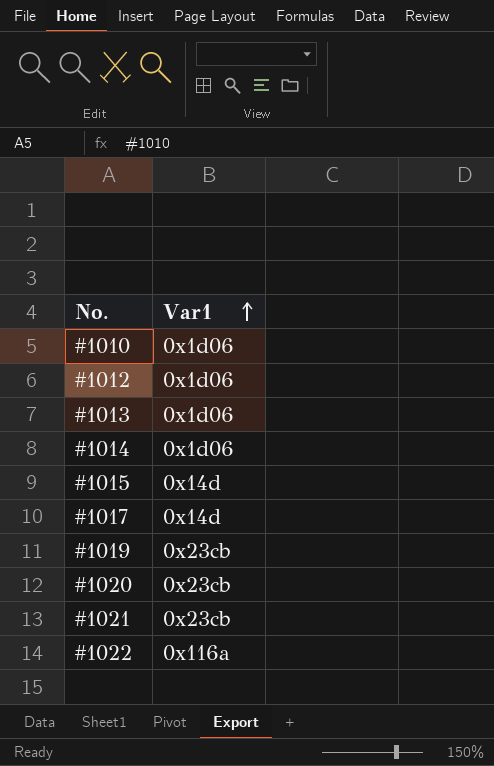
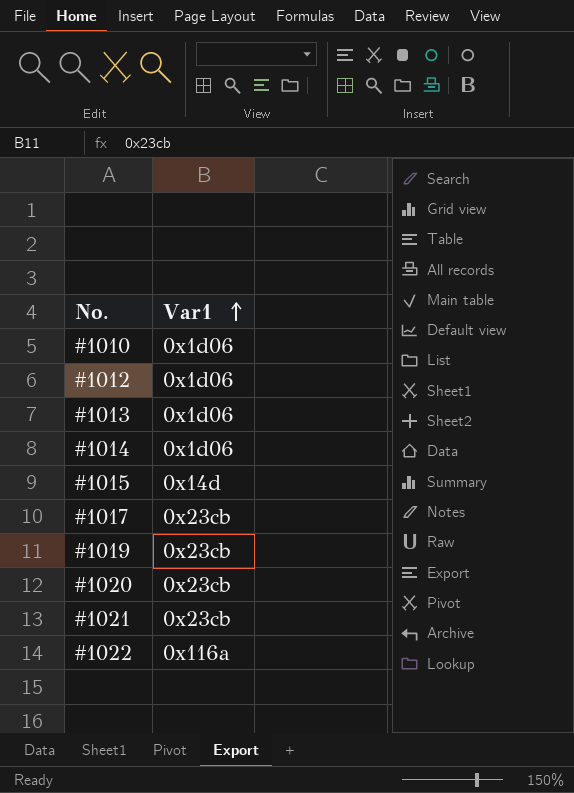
#1017 | Var1: 0x14d -> 0x23cb

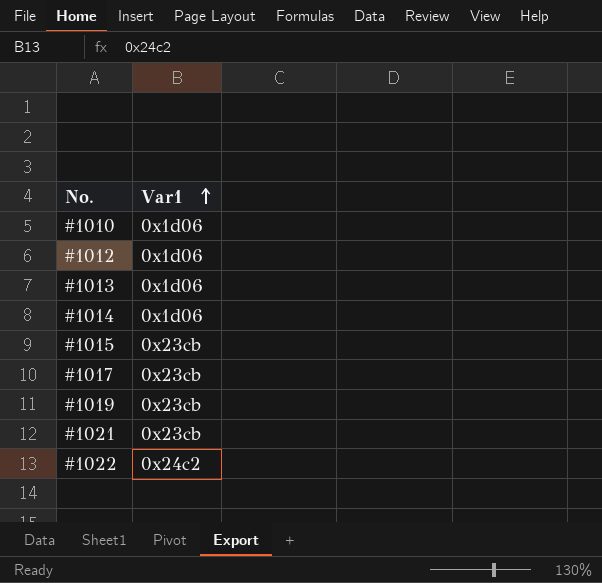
row #1020: 0x23cb -> none
#1015 | Var1: 0x14d -> 0x23cb
#1022 | Var1: 0x116a -> 0x24c2

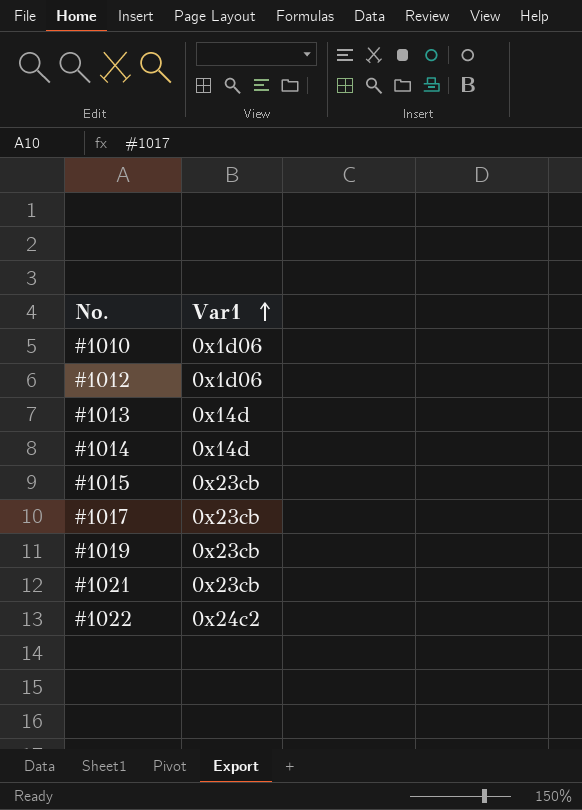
#1013 | Var1: 0x1d06 -> 0x14d
#1014 | Var1: 0x1d06 -> 0x14d

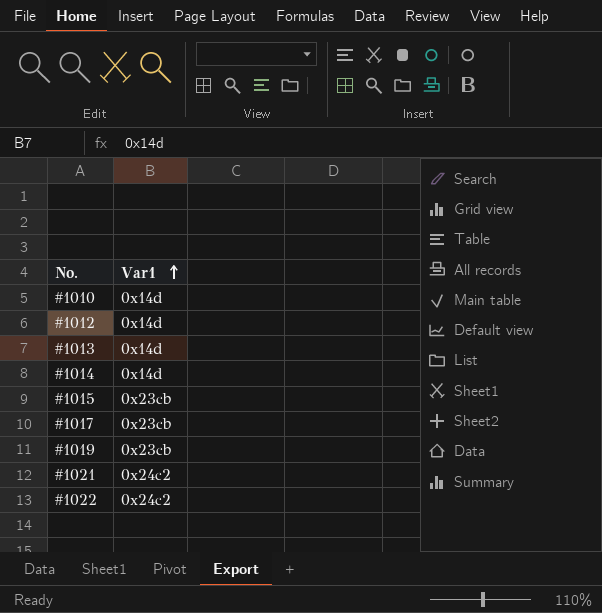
#1010 | Var1: 0x1d06 -> 0x14d
#1012 | Var1: 0x1d06 -> 0x14d
#1021 | Var1: 0x23cb -> 0x24c2

